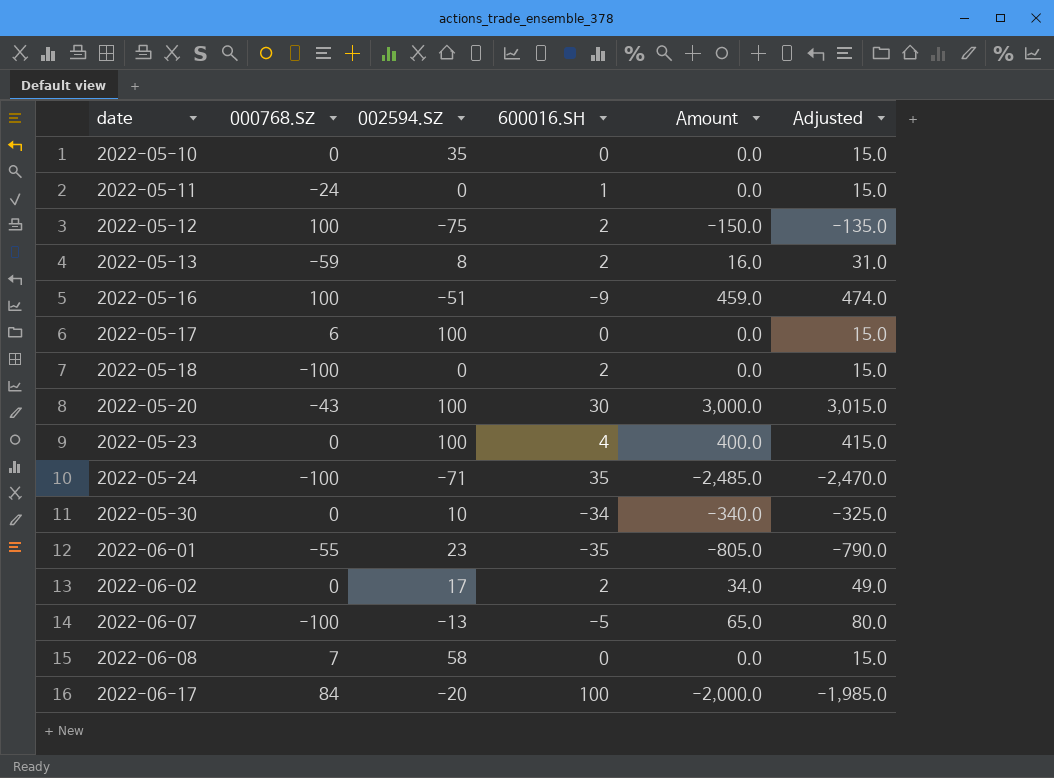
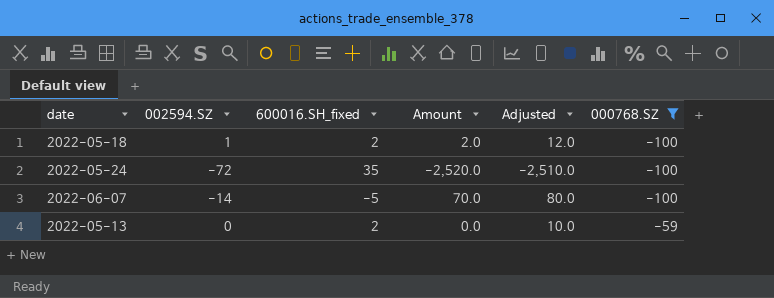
filter: none -> 000768.SZ <= -59
row order: date ascending -> 000768.SZ ascending
column name: 600016.SH -> 600016.SH_fixed
column Adjusted | formula: [Amount] + 15 -> [Amount] + 10
column 000768.SZ | position: 2 -> 6
2022-05-18 | 002594.SZ: 0 -> 1
2022-05-18 | Amount: 0.0 -> 2.0
2022-05-24 | 002594.SZ: -71 -> -72
2022-05-24 | Amount: -2,485.0 -> -2,520.0
2022-06-07 | 002594.SZ: -13 -> -14
2022-06-07 | Amount: 65.0 -> 70.0
2022-05-13 | 002594.SZ: 8 -> 0
2022-05-13 | Amount: 16.0 -> 0.0

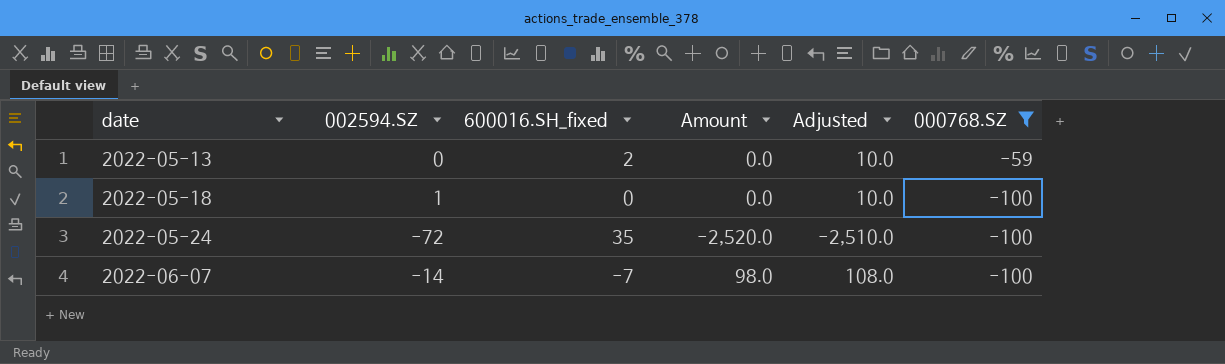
row order: 000768.SZ ascending -> date ascending
2022-05-18 | 600016.SH_fixed: 2 -> 0
2022-05-18 | Amount: 2.0 -> 0.0
2022-05-18 | Adjusted: 12.0 -> 10.0
2022-06-07 | 600016.SH_fixed: -5 -> -7
2022-06-07 | Amount: 70.0 -> 98.0
2022-06-07 | Adjusted: 80.0 -> 108.0

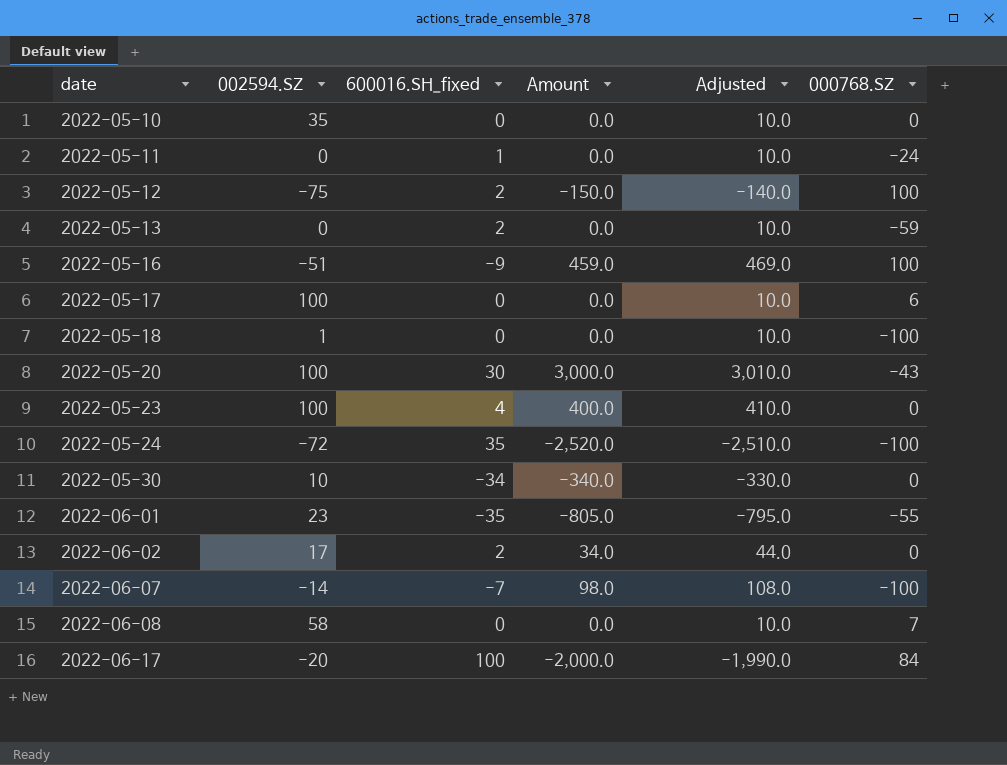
filter: 000768.SZ <= -59 -> none

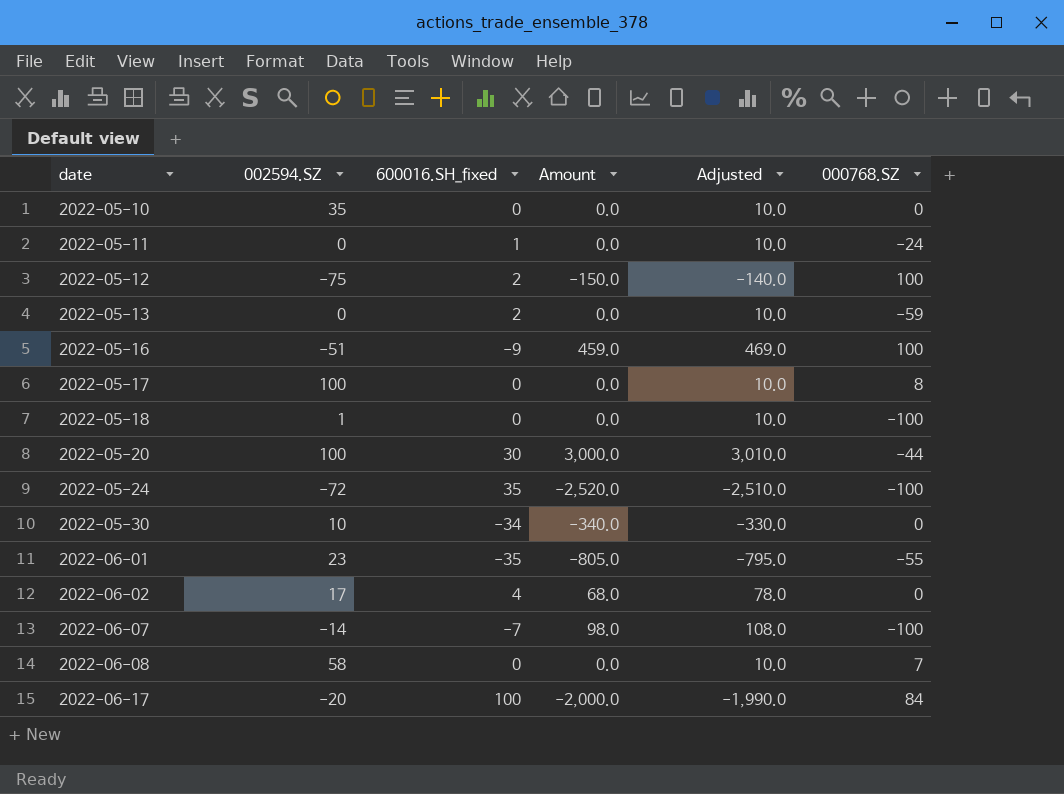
row 2022-05-23: 100 | 4 | 400.0 | 410.0 | 0 -> none
2022-05-17 | 000768.SZ: 6 -> 8
2022-05-20 | 000768.SZ: -43 -> -44
2022-06-02 | 600016.SH_fixed: 2 -> 4
2022-06-02 | Amount: 34.0 -> 68.0
2022-06-02 | Adjusted: 44.0 -> 78.0

